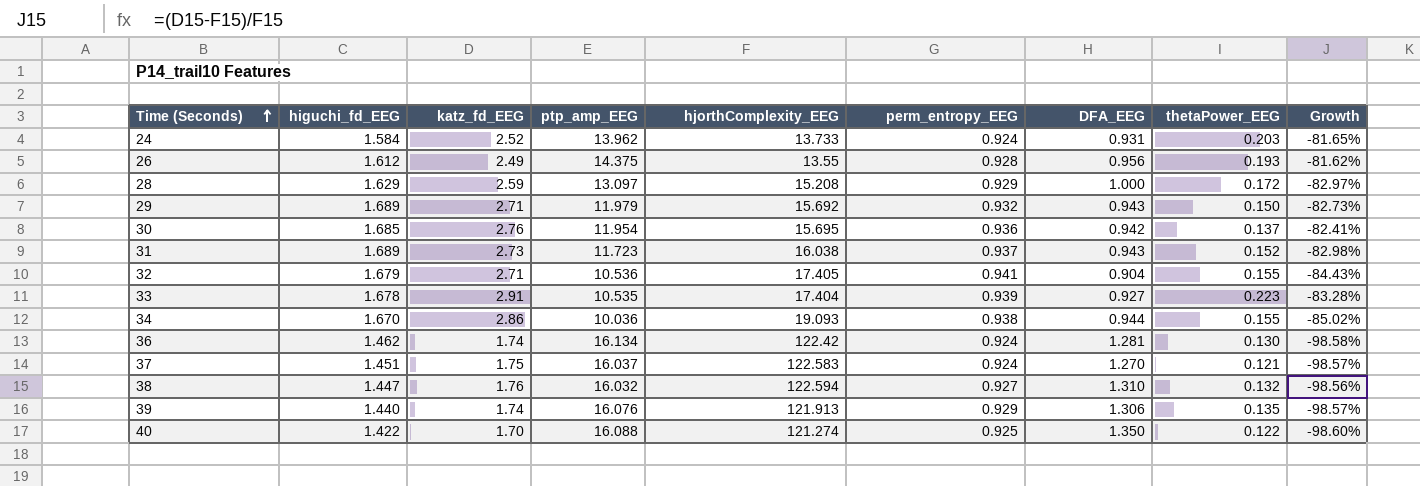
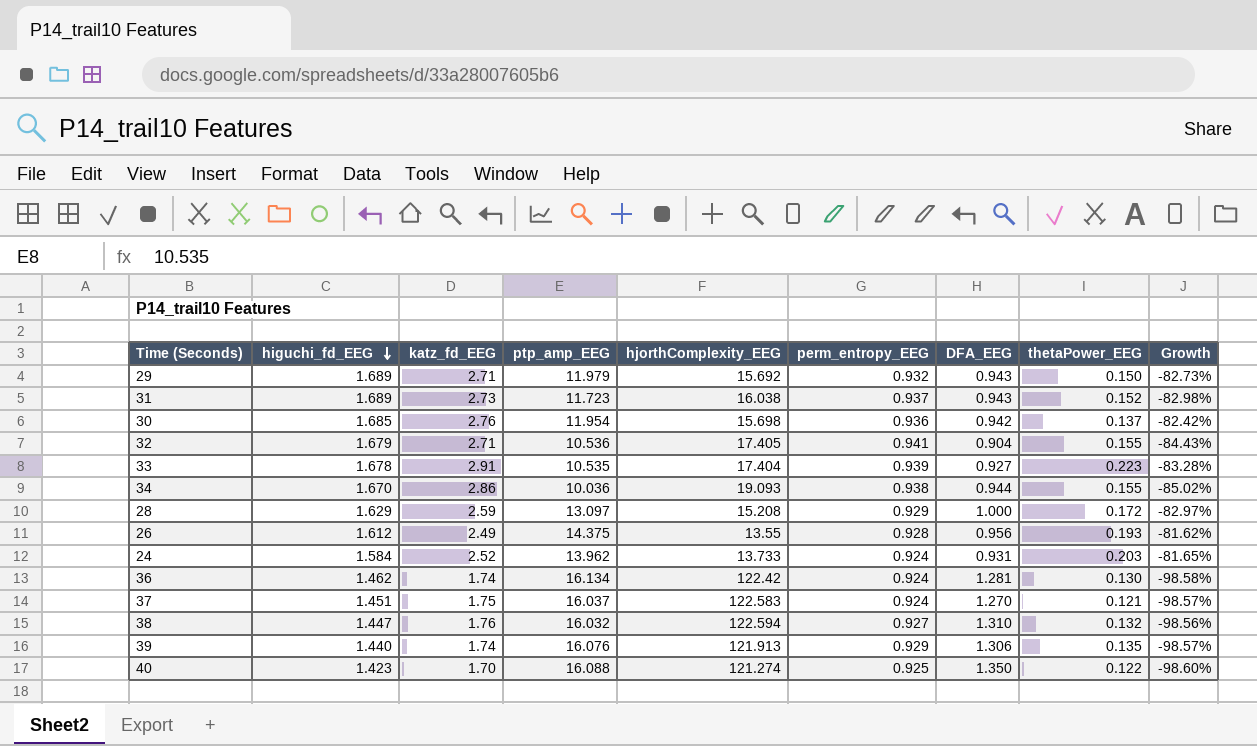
row order: Time (Seconds) ascending -> higuchi_fd_EEG descending
30 | hjorthComplexity_EEG: 15.695 -> 15.698
30 | Growth: -82.41% -> -82.42%
40 | higuchi_fd_EEG: 1.422 -> 1.423

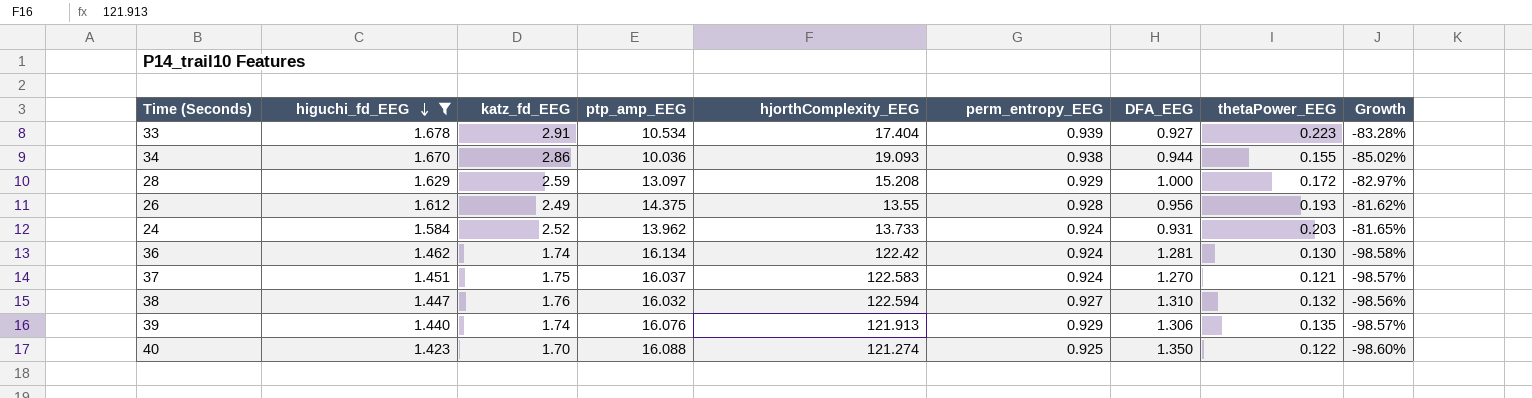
filter: none -> higuchi_fd_EEG <= 1.678
33 | ptp_amp_EEG: 10.535 -> 10.534

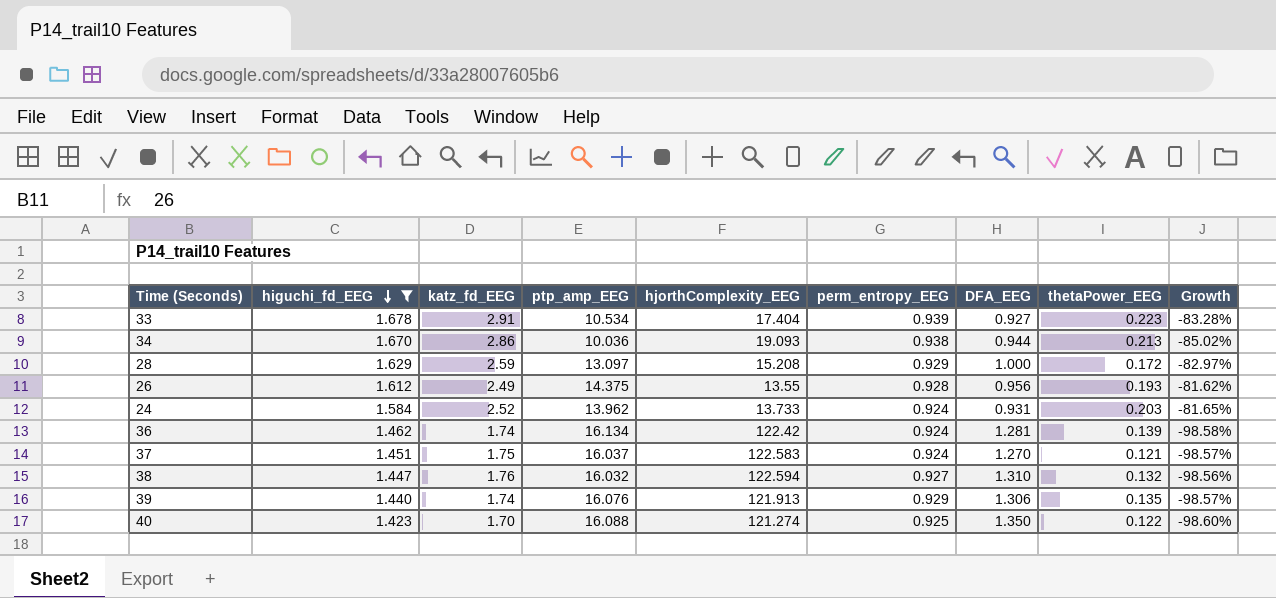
34 | thetaPower_EEG: 0.155 -> 0.213
36 | thetaPower_EEG: 0.130 -> 0.139

